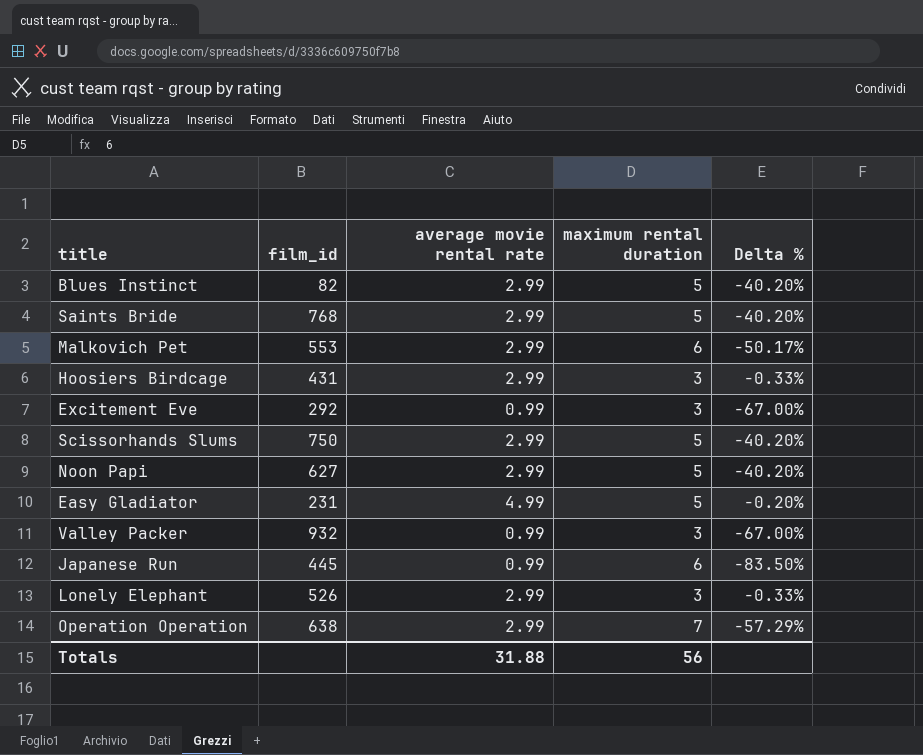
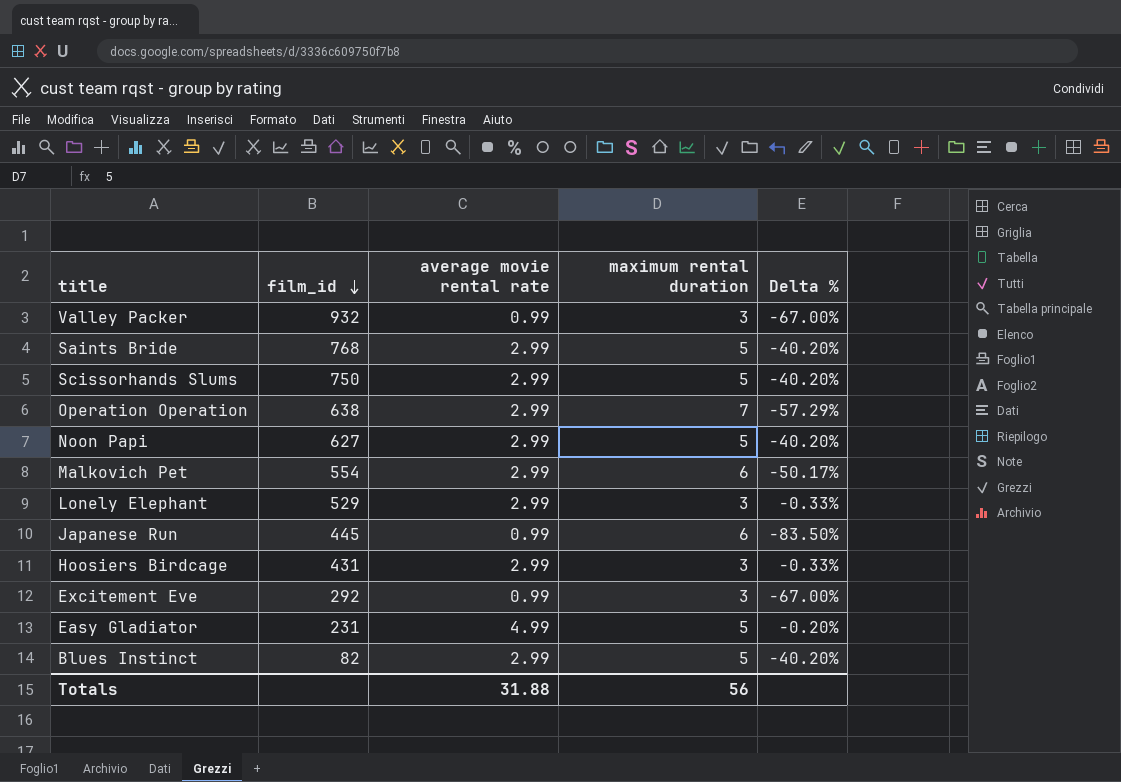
row order: none -> film_id descending
Malkovich Pet | film_id: 553 -> 554
Lonely Elephant | film_id: 526 -> 529

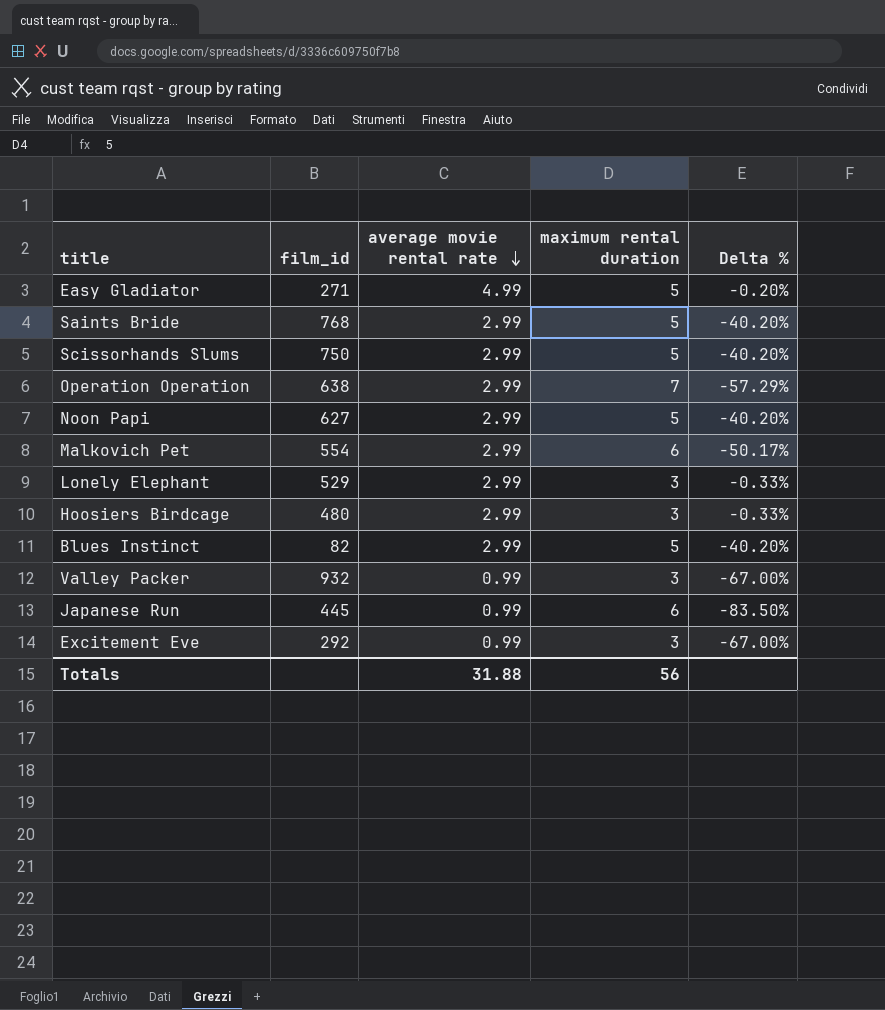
row order: film_id descending -> average movie rental rate descending
Easy Gladiator | film_id: 231 -> 271
Hoosiers Birdcage | film_id: 431 -> 480

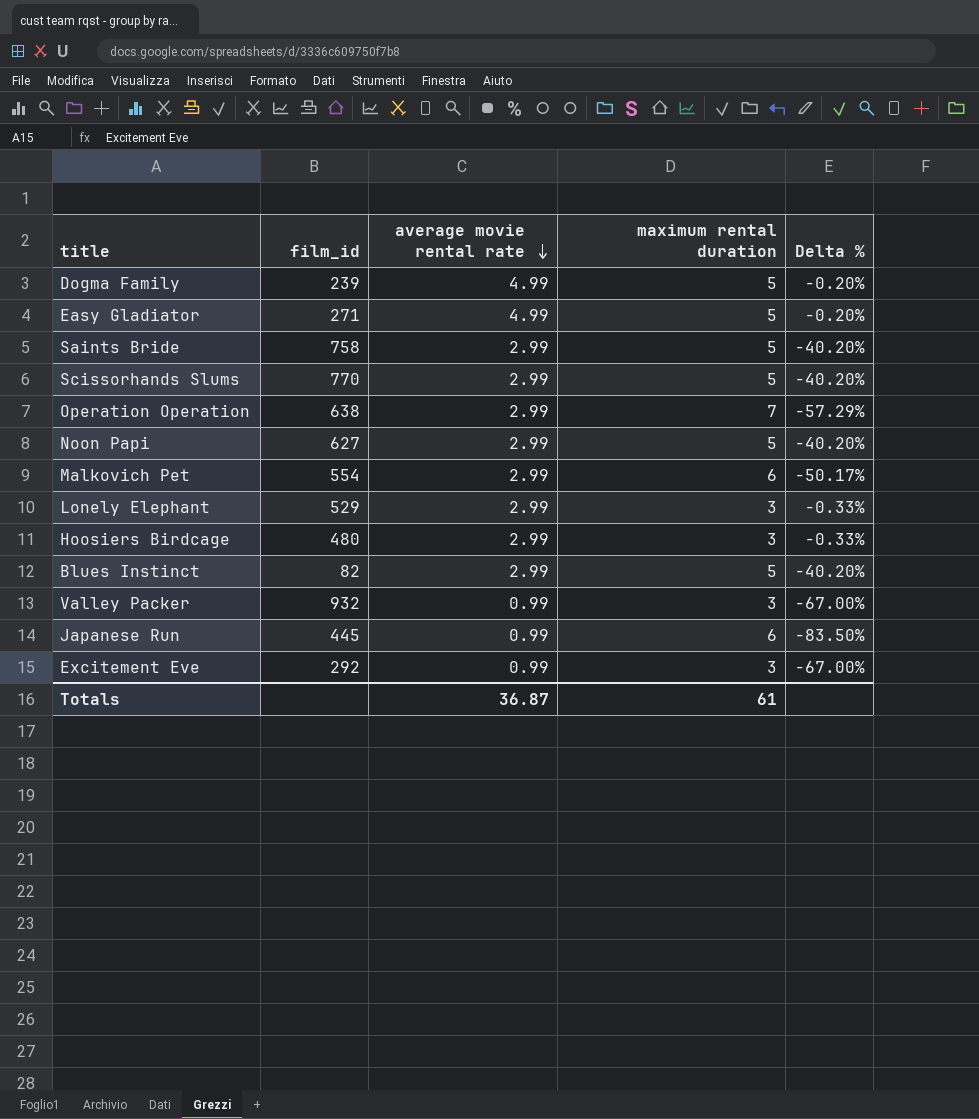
row Dogma Family: none -> 239 | 4.99 | 5 | -0.20%
Saints Bride | film_id: 768 -> 758
Scissorhands Slums | film_id: 750 -> 770
Totals | average movie rental rate: 31.88 -> 36.87
Totals | maximum rental duration: 56 -> 61

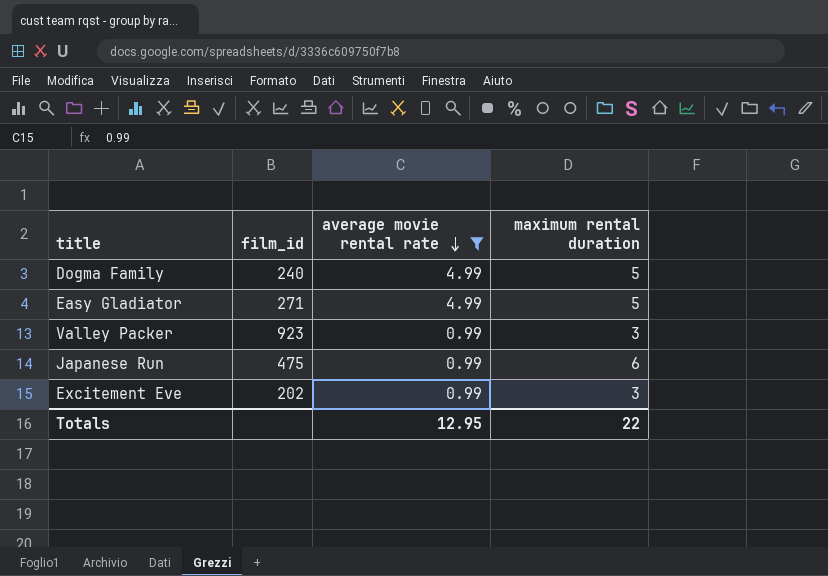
filter: none -> average movie rental rate != 2.99
column Delta % | formula: ([average movie rental rate] - [maximum rental duration]) / [maximum rental duration] -> none
Dogma Family | film_id: 239 -> 240
Valley Packer | film_id: 932 -> 923
Japanese Run | film_id: 445 -> 475
Excitement Eve | film_id: 292 -> 202
Totals | average movie rental rate: 36.87 -> 12.95
Totals | maximum rental duration: 61 -> 22

